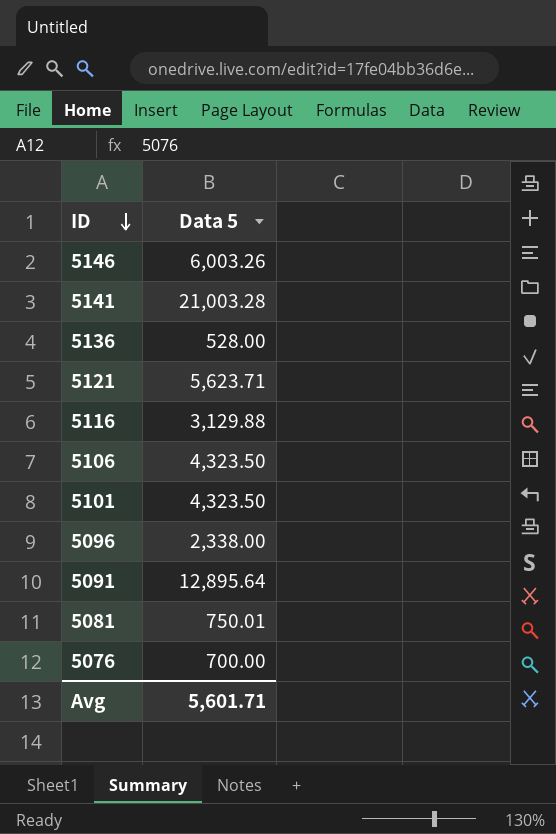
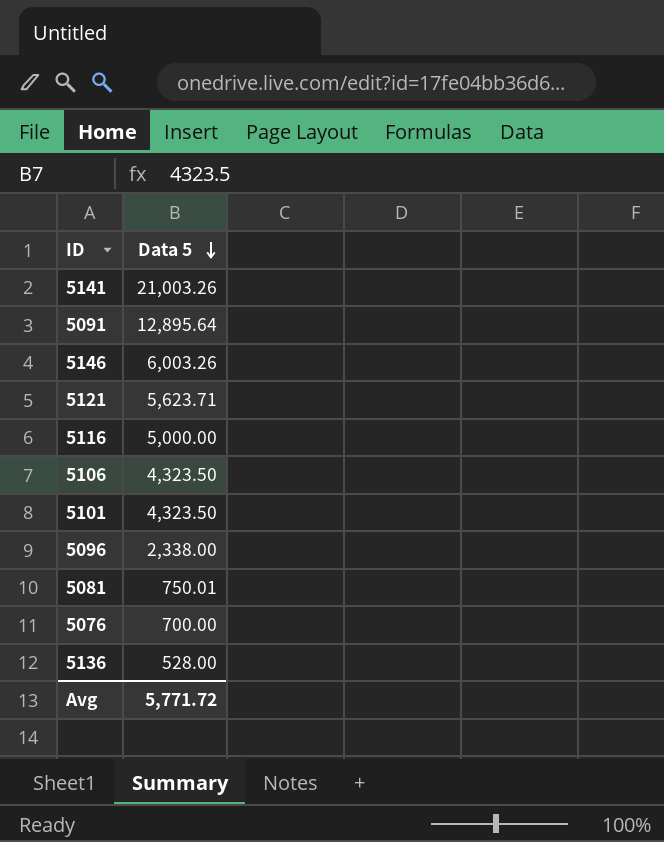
row order: ID descending -> Data 5 descending
5141 | Data 5: 21,003.28 -> 21,003.26
5116 | Data 5: 3,129.88 -> 5,000.00
Avg | Data 5: 5,601.71 -> 5,771.72

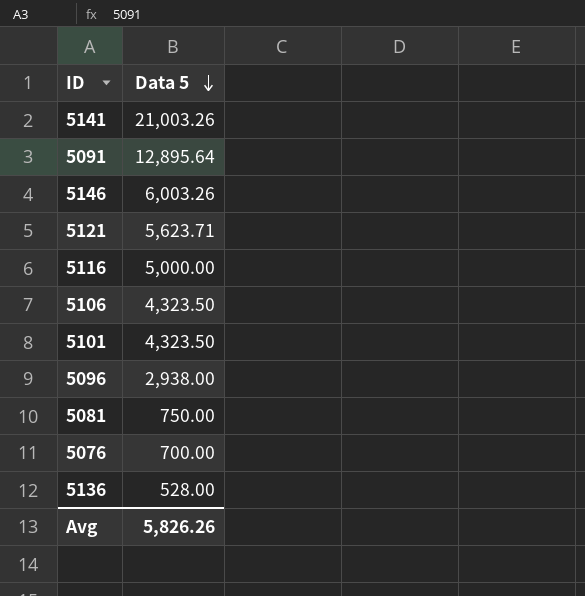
5096 | Data 5: 2,338.00 -> 2,938.00
5081 | Data 5: 750.01 -> 750.00
Avg | Data 5: 5,771.72 -> 5,826.26

